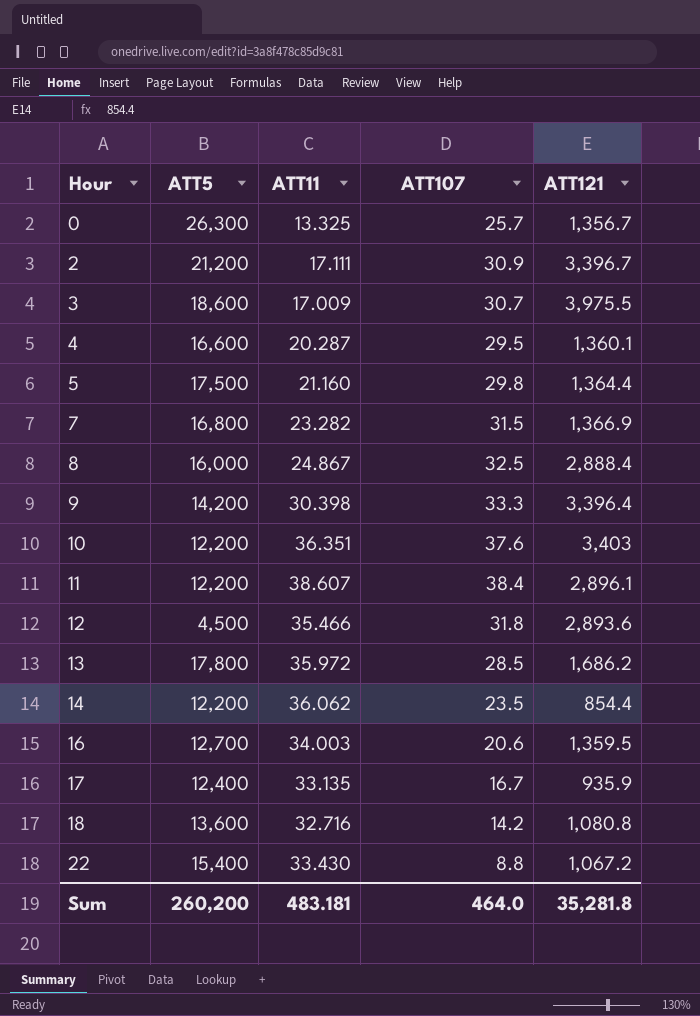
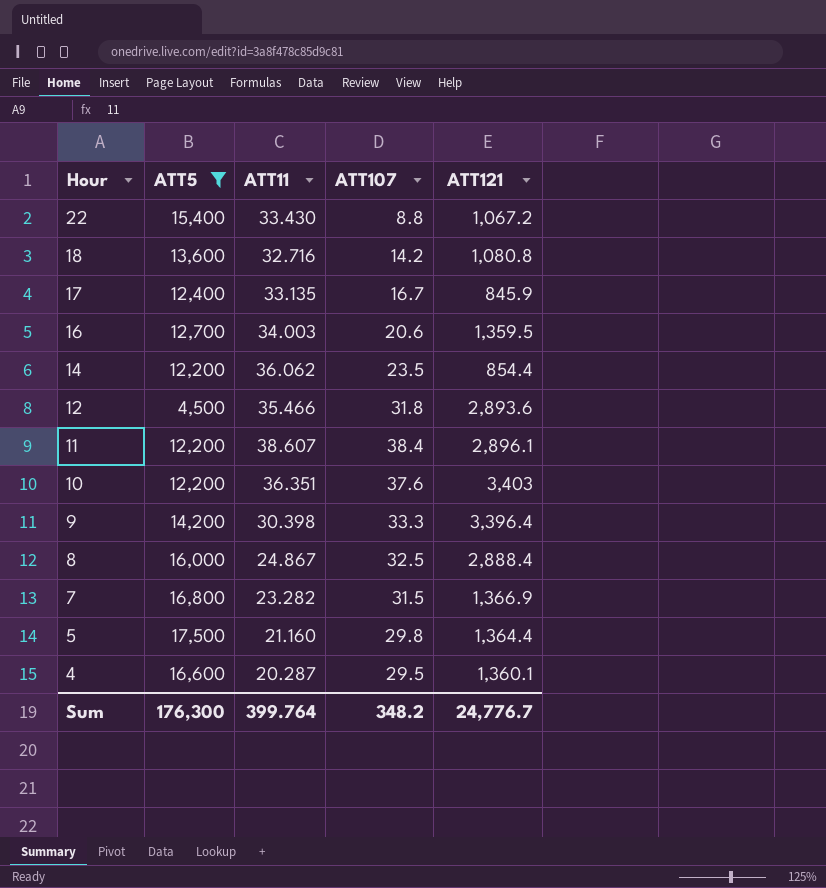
filter: none -> ATT5 <= 17,500
row order: Hour ascending -> Hour descending
17 | ATT121: 935.9 -> 845.9
Sum | ATT5: 260,200 -> 176,300
Sum | ATT11: 483.181 -> 399.764
Sum | ATT107: 464.0 -> 348.2
Sum | ATT121: 35,281.8 -> 24,776.7

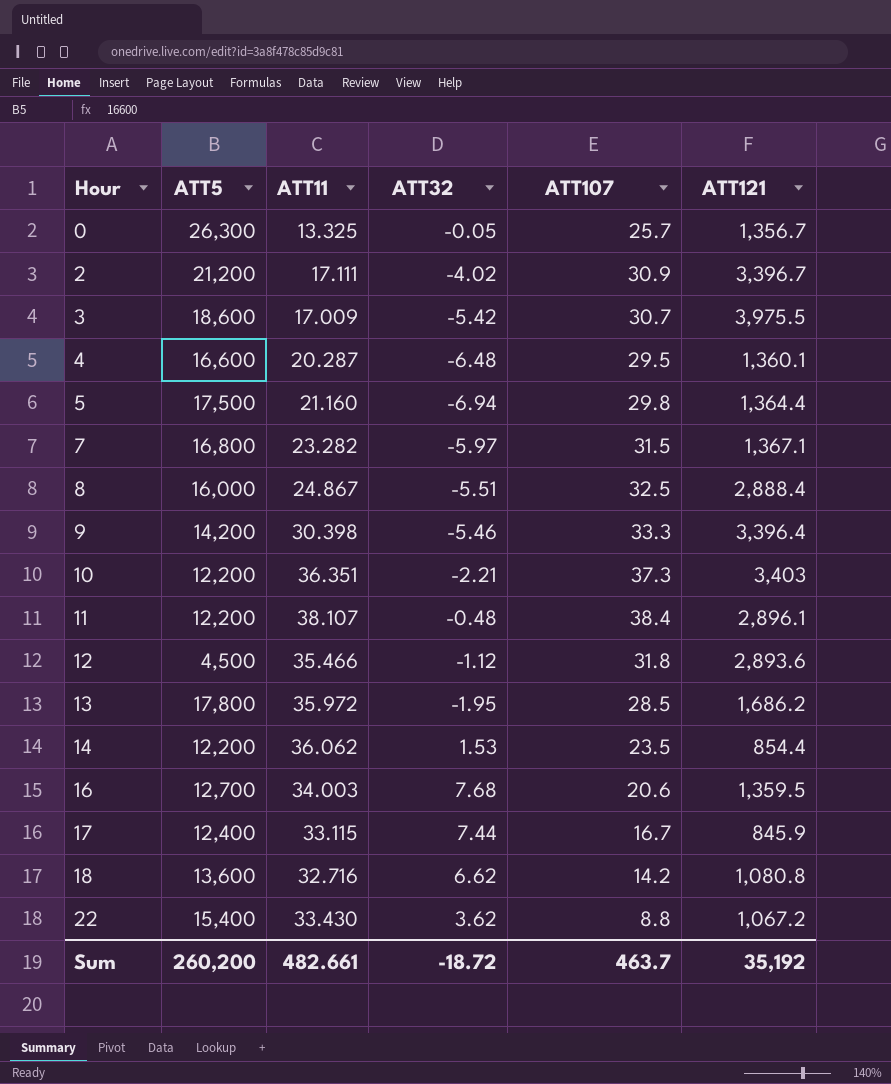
filter: ATT5 <= 17,500 -> none
row order: Hour descending -> Hour ascending
column ATT32 | position: none -> 4
7 | ATT121: 1,366.9 -> 1,367.1
10 | ATT107: 37.6 -> 37.3
11 | ATT11: 38.607 -> 38.107
17 | ATT11: 33.135 -> 33.115
Sum | ATT5: 176,300 -> 260,200
Sum | ATT11: 399.764 -> 482.661
Sum | ATT107: 348.2 -> 463.7
Sum | ATT121: 24,776.7 -> 35,192

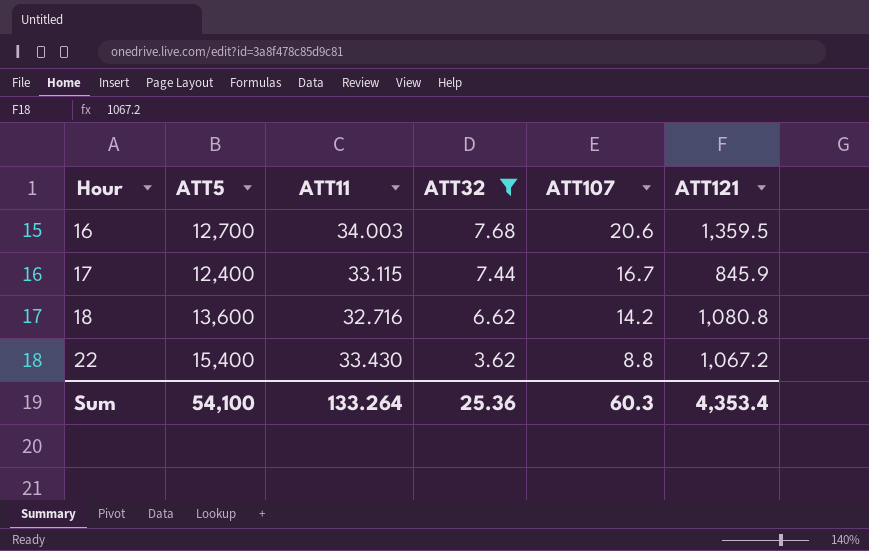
filter: none -> ATT32 >= 3.62
Sum | ATT5: 260,200 -> 54,100
Sum | ATT11: 482.661 -> 133.264
Sum | ATT32: -18.72 -> 25.36
Sum | ATT107: 463.7 -> 60.3
Sum | ATT121: 35,192 -> 4,353.4

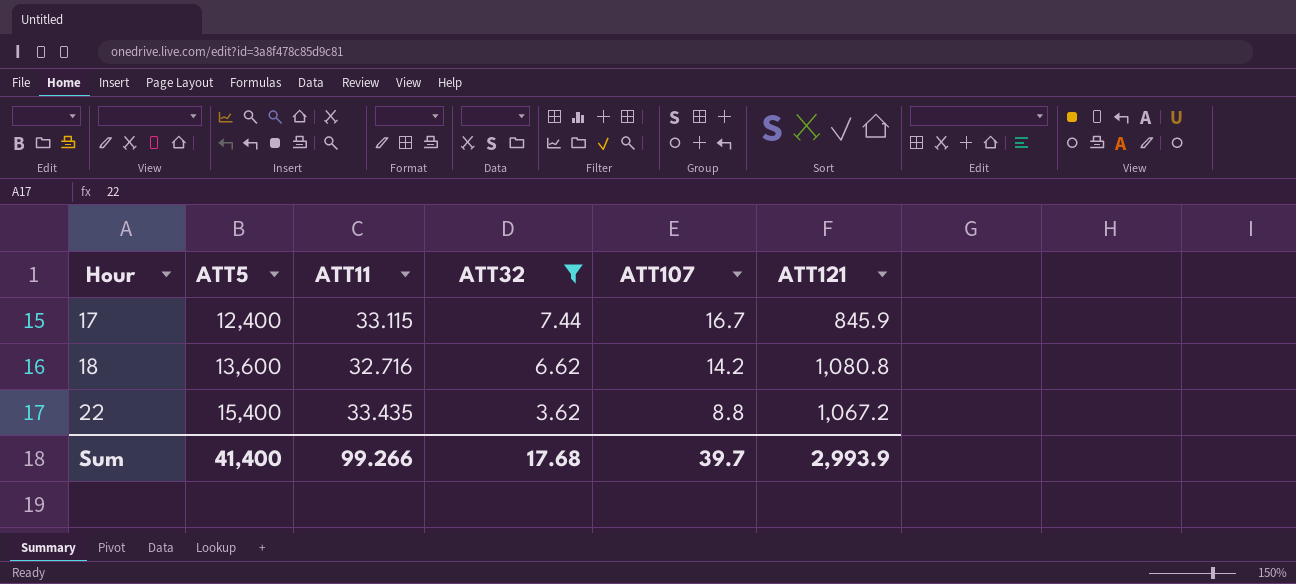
row 16: 12,700 | 34.003 | 7.68 | 20.6 | 1,359.5 -> none
22 | ATT11: 33.430 -> 33.435
Sum | ATT5: 54,100 -> 41,400
Sum | ATT11: 133.264 -> 99.266
Sum | ATT32: 25.36 -> 17.68
Sum | ATT107: 60.3 -> 39.7
Sum | ATT121: 4,353.4 -> 2,993.9

